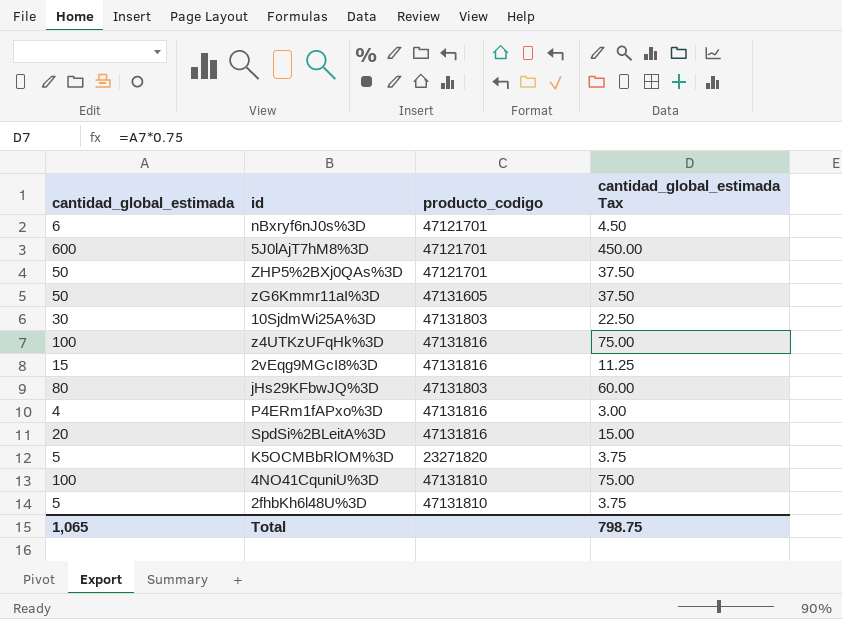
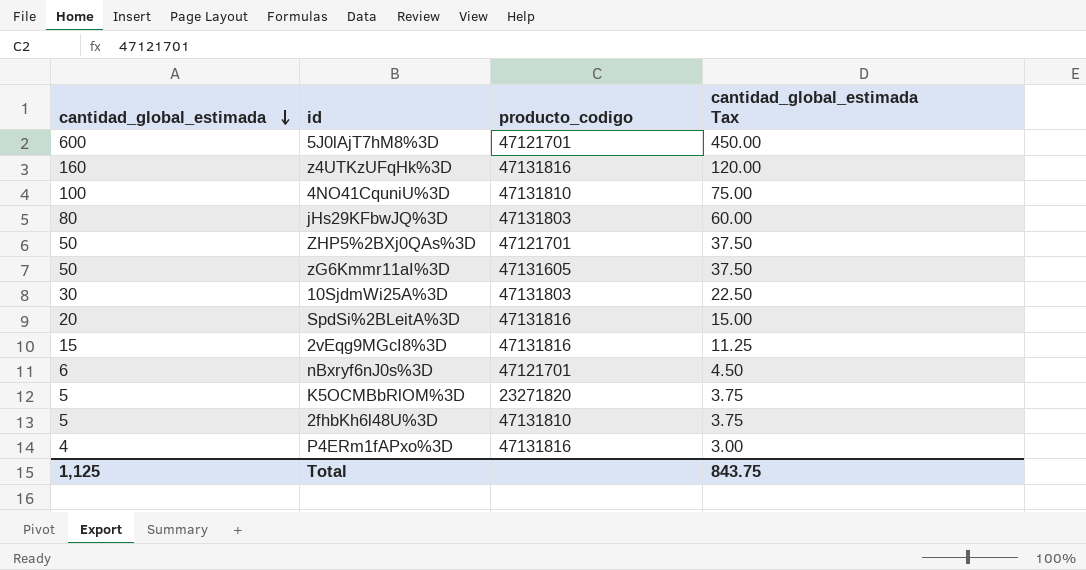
row order: none -> cantidad_global_estimada descending
z4UTKzUFqHk%3D | cantidad_global_estimada: 100 -> 160
z4UTKzUFqHk%3D | cantidad_global_estimada Tax: 75.00 -> 120.00
Total | cantidad_global_estimada: 1,065 -> 1,125
Total | cantidad_global_estimada Tax: 798.75 -> 843.75

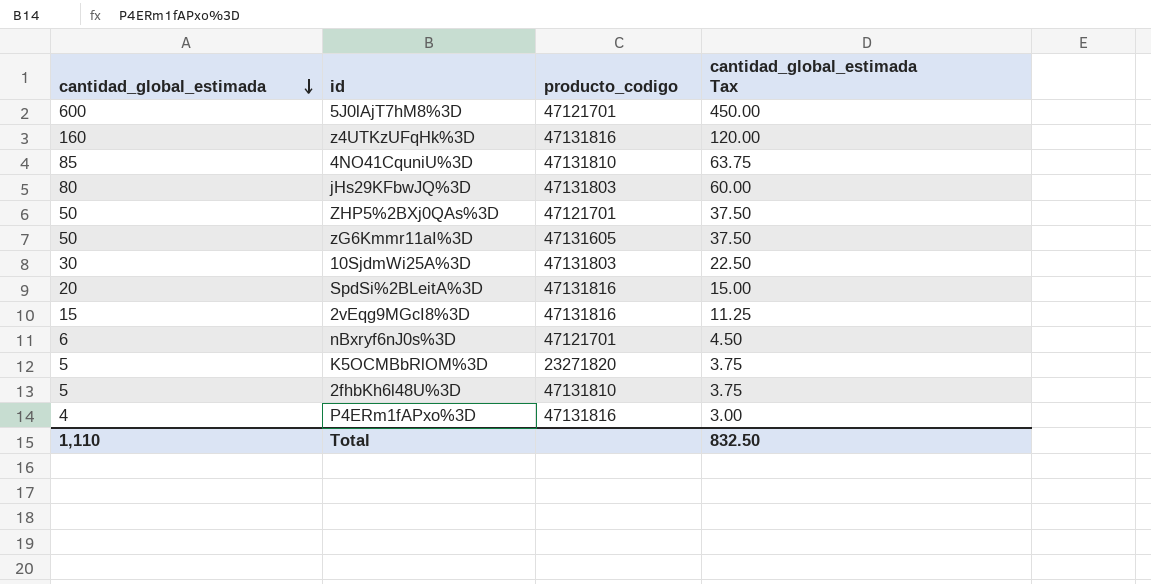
4NO41CquniU%3D | cantidad_global_estimada: 100 -> 85
4NO41CquniU%3D | cantidad_global_estimada Tax: 75.00 -> 63.75
Total | cantidad_global_estimada: 1,125 -> 1,110
Total | cantidad_global_estimada Tax: 843.75 -> 832.50

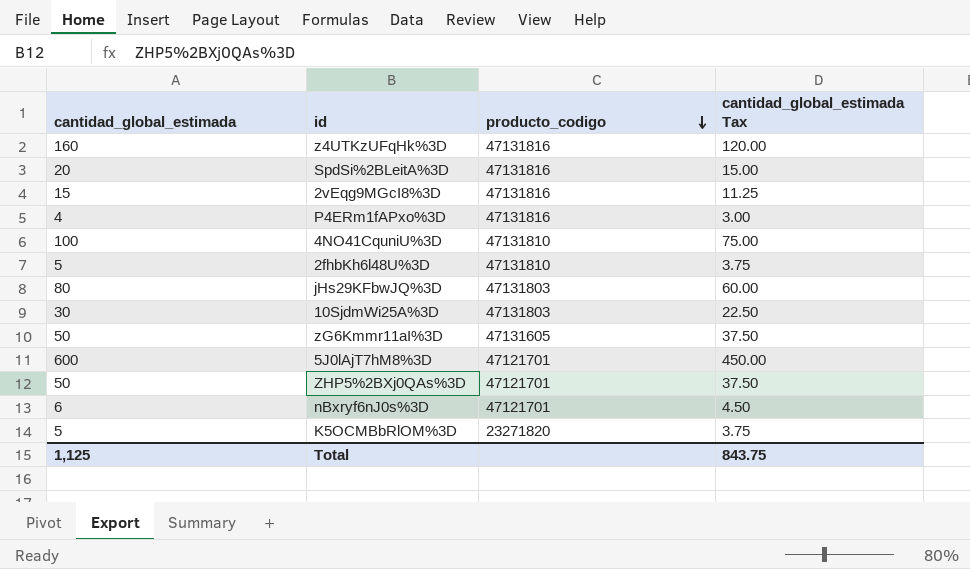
row order: cantidad_global_estimada descending -> producto_codigo descending
4NO41CquniU%3D | cantidad_global_estimada: 85 -> 100
4NO41CquniU%3D | cantidad_global_estimada Tax: 63.75 -> 75.00
Total | cantidad_global_estimada: 1,110 -> 1,125
Total | cantidad_global_estimada Tax: 832.50 -> 843.75

